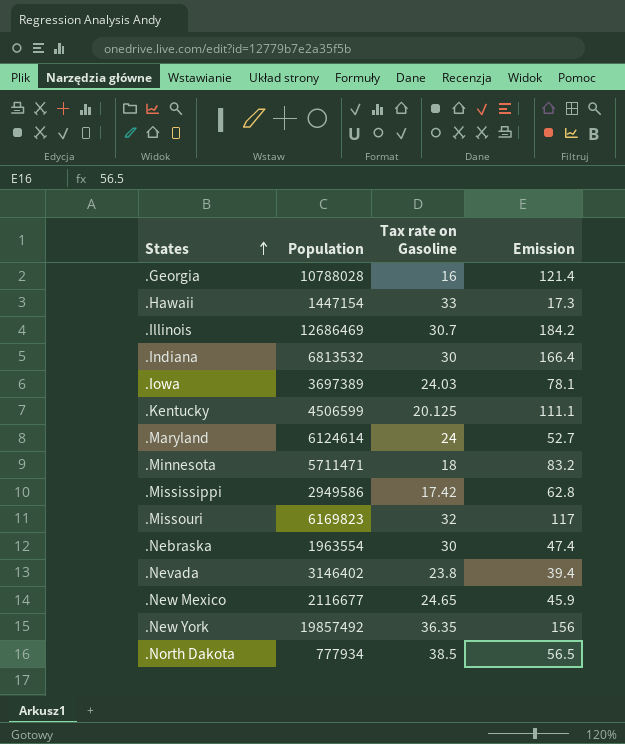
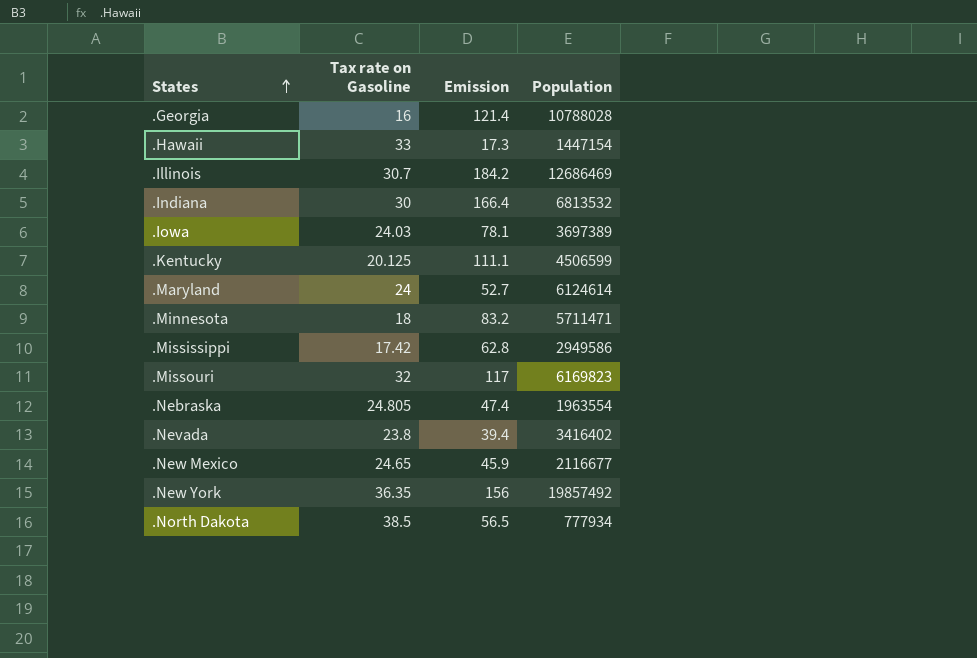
column Population | position: 2 -> 4
.Nebraska | Tax rate on Gasoline: 30 -> 24.805
.Nevada | Population: 3146402 -> 3416402

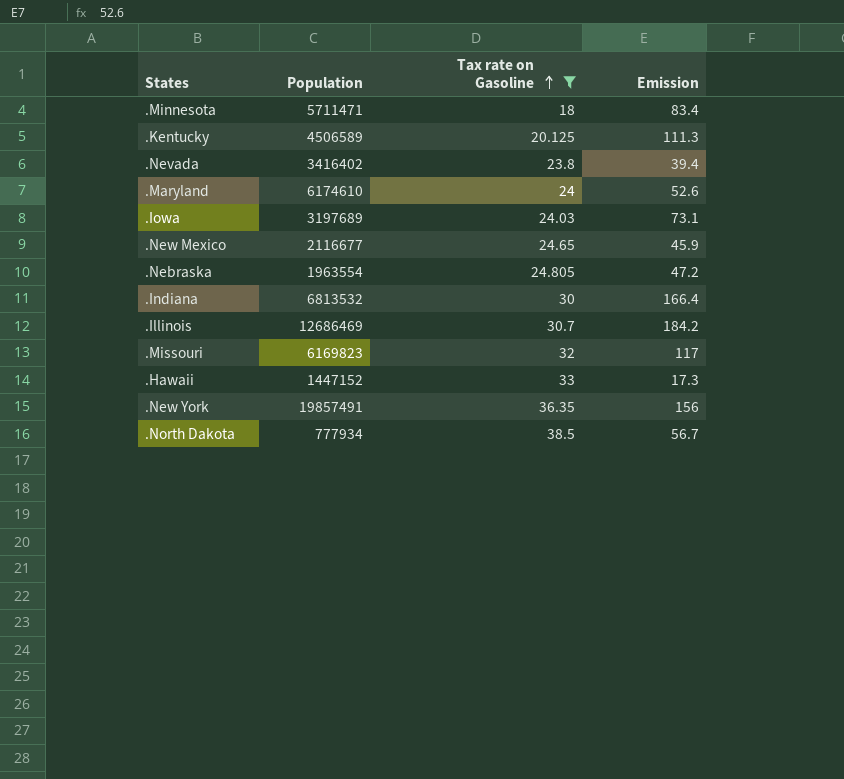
filter: none -> Tax rate on Gasoline >= 18
row order: States ascending -> Tax rate on Gasoline ascending
column Population | position: 4 -> 2
.Minnesota | Emission: 83.2 -> 83.4
.Kentucky | Population: 4506599 -> 4506589
.Kentucky | Emission: 111.1 -> 111.3
.Maryland | Population: 6124614 -> 6174610
.Maryland | Emission: 52.7 -> 52.6
.Iowa | Population: 3697389 -> 3197689
.Iowa | Emission: 78.1 -> 73.1
.Nebraska | Emission: 47.4 -> 47.2
.Hawaii | Population: 1447154 -> 1447152
.New York | Population: 19857492 -> 19857491
.North Dakota | Emission: 56.5 -> 56.7

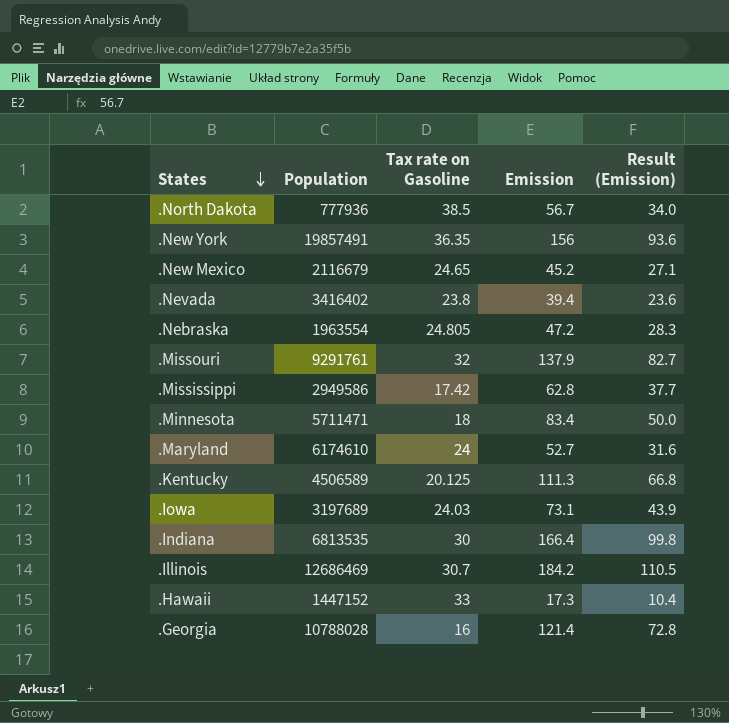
filter: Tax rate on Gasoline >= 18 -> none
row order: Tax rate on Gasoline ascending -> States descending
column Result (Emission) | formula: none -> [Emission] * 0.6
.North Dakota | Population: 777934 -> 777936
.New Mexico | Population: 2116677 -> 2116679
.New Mexico | Emission: 45.9 -> 45.2
.Missouri | Population: 6169823 -> 9291761
.Missouri | Emission: 117 -> 137.9
.Maryland | Emission: 52.6 -> 52.7
.Indiana | Population: 6813532 -> 6813535

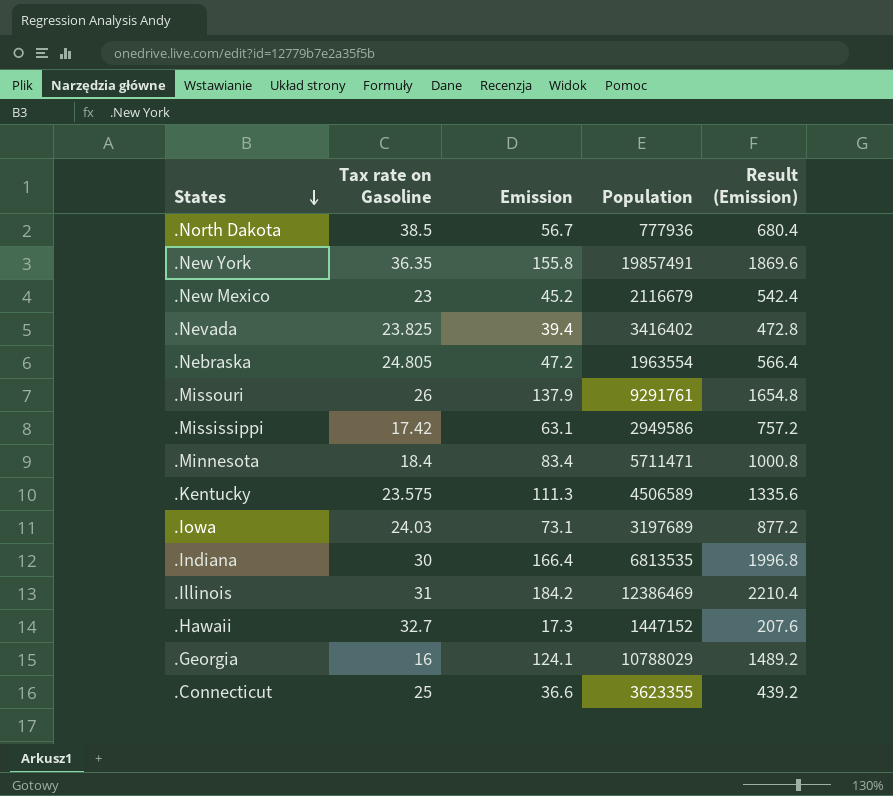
column Population | position: 2 -> 4
column Result (Emission) | formula: [Emission] * 0.6 -> [Emission] * 12
row .Maryland: 6174610 | 24 | 52.7 | 31.6 -> none
.New York | Emission: 156 -> 155.8
.New Mexico | Tax rate on Gasoline: 24.65 -> 23
.Nevada | Tax rate on Gasoline: 23.8 -> 23.825
.Missouri | Tax rate on Gasoline: 32 -> 26
.Mississippi | Emission: 62.8 -> 63.1
.Minnesota | Tax rate on Gasoline: 18 -> 18.4
.Kentucky | Tax rate on Gasoline: 20.125 -> 23.575
.Illinois | Tax rate on Gasoline: 30.7 -> 31
.Illinois | Population: 12686469 -> 12386469
.Hawaii | Tax rate on Gasoline: 33 -> 32.7
.Georgia | Emission: 121.4 -> 124.1
.Georgia | Population: 10788028 -> 10788029
row .Connecticut: none -> 25 | 36.6 | 3623355 | 439.2

